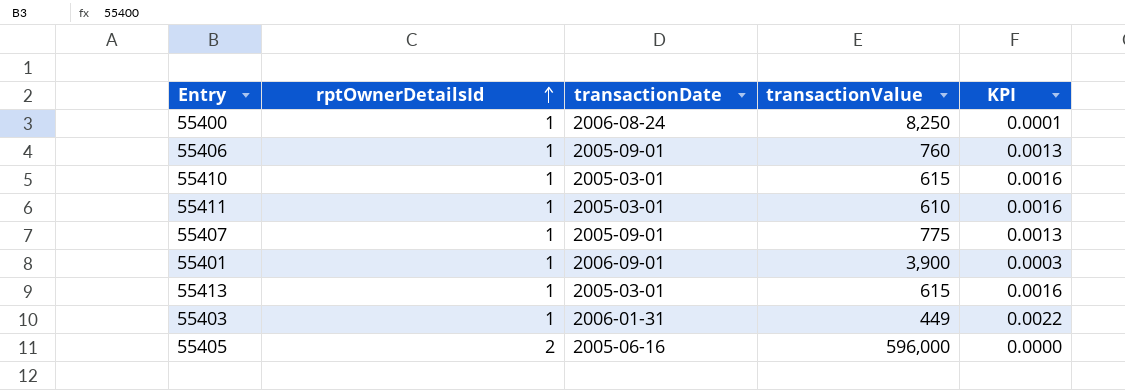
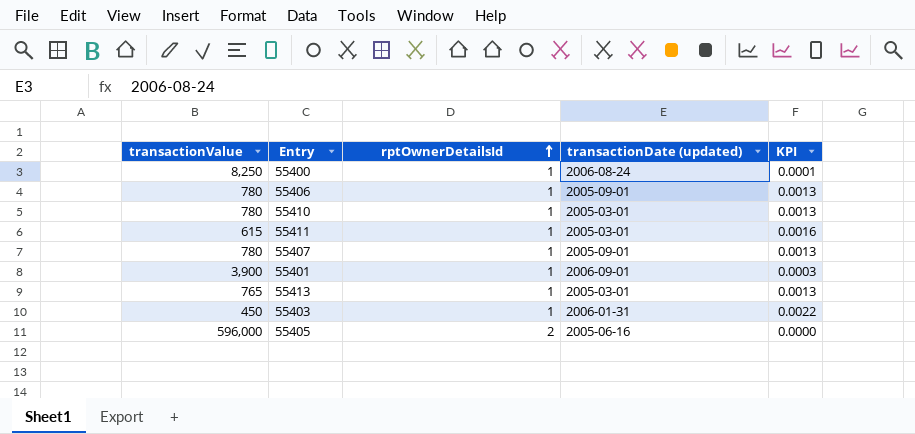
column transactionValue | position: 4 -> 1
column name: transactionDate -> transactionDate (updated)
55406 | transactionValue: 760 -> 780
55410 | transactionValue: 615 -> 780
55410 | KPI: 0.0016 -> 0.0013
55411 | transactionValue: 610 -> 615
55407 | transactionValue: 775 -> 780
55413 | transactionValue: 615 -> 765
55413 | KPI: 0.0016 -> 0.0013
55403 | transactionValue: 449 -> 450

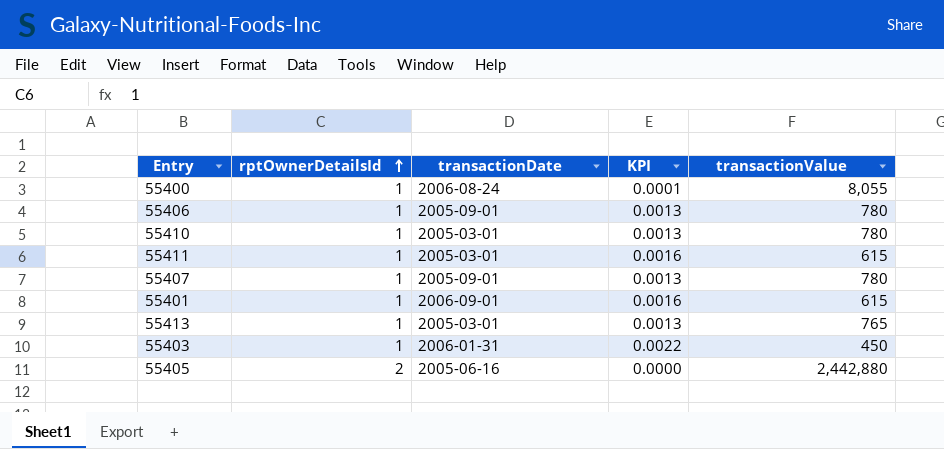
column name: transactionDate (updated) -> transactionDate
column transactionValue | position: 1 -> 5
55400 | transactionValue: 8,250 -> 8,055
55401 | KPI: 0.0003 -> 0.0016
55401 | transactionValue: 3,900 -> 615
55405 | transactionValue: 596,000 -> 2,442,880

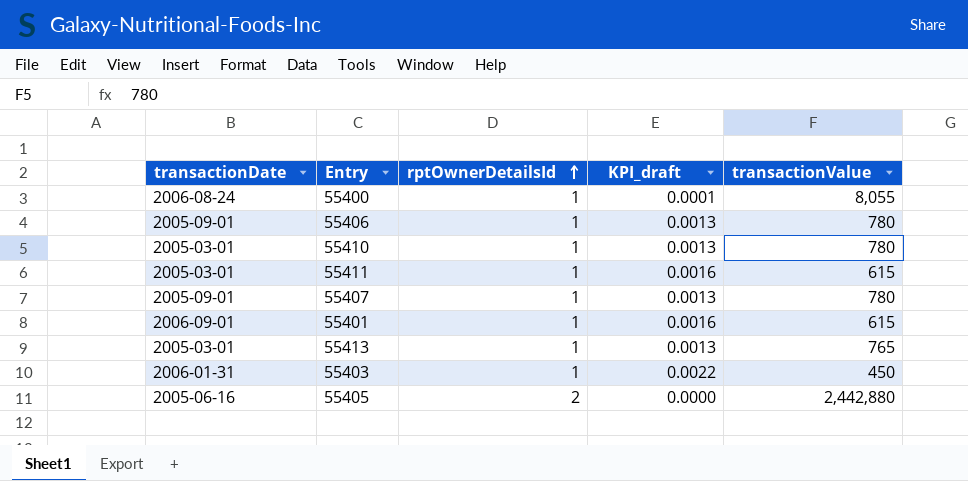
column transactionDate | position: 3 -> 1
column name: KPI -> KPI_draft

